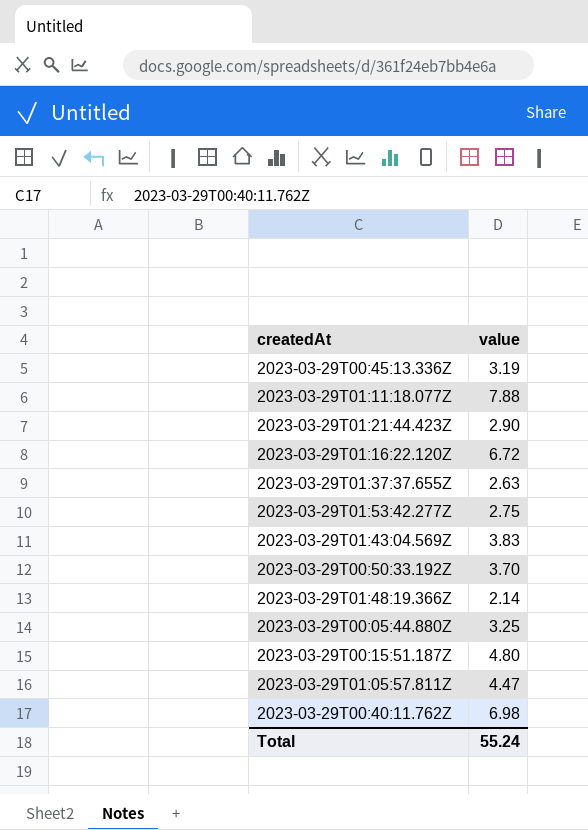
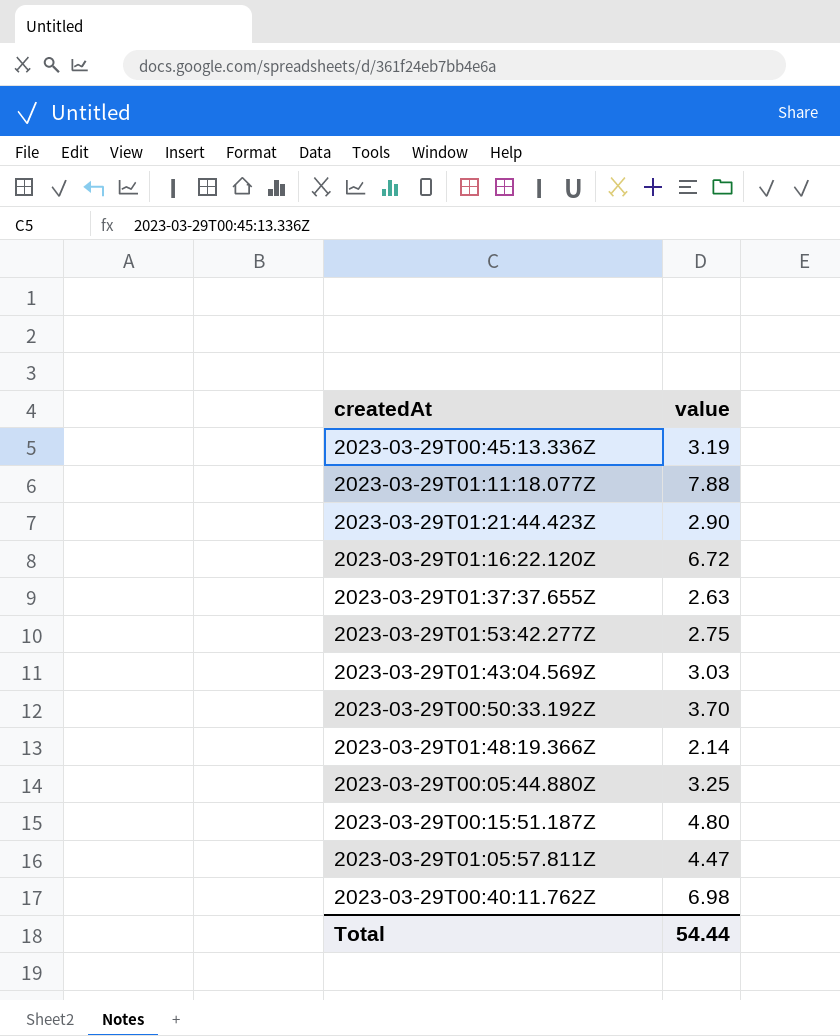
2023-03-29T01:43:04.569Z | value: 3.83 -> 3.03
Total | value: 55.24 -> 54.44

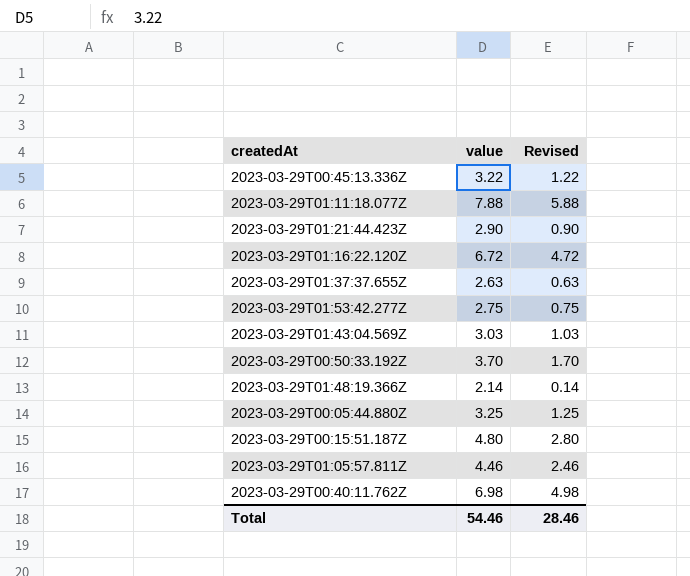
column Revised | formula: none -> [value] - 2
2023-03-29T00:45:13.336Z | value: 3.19 -> 3.22
2023-03-29T01:05:57.811Z | value: 4.47 -> 4.46
Total | value: 54.44 -> 54.46

